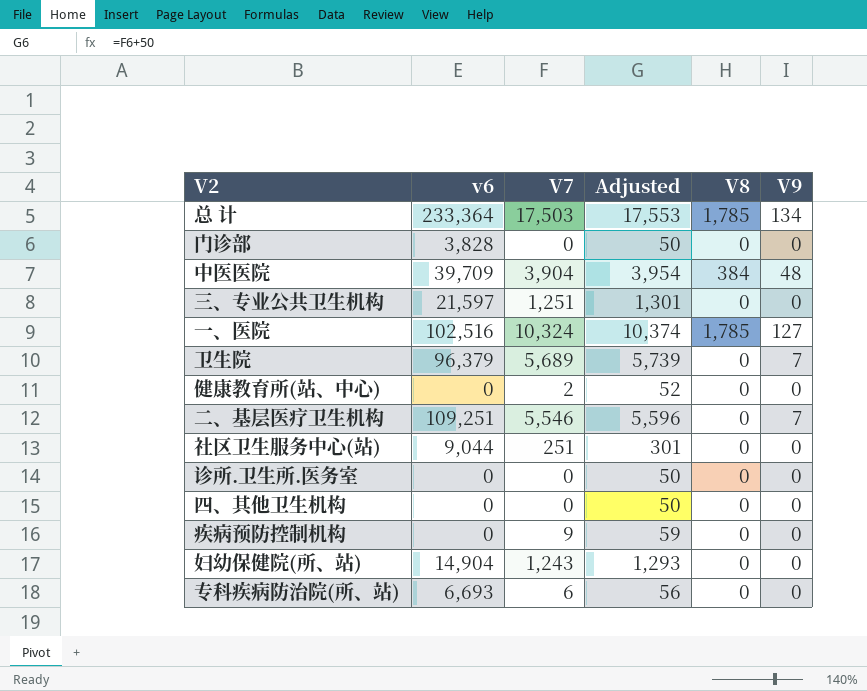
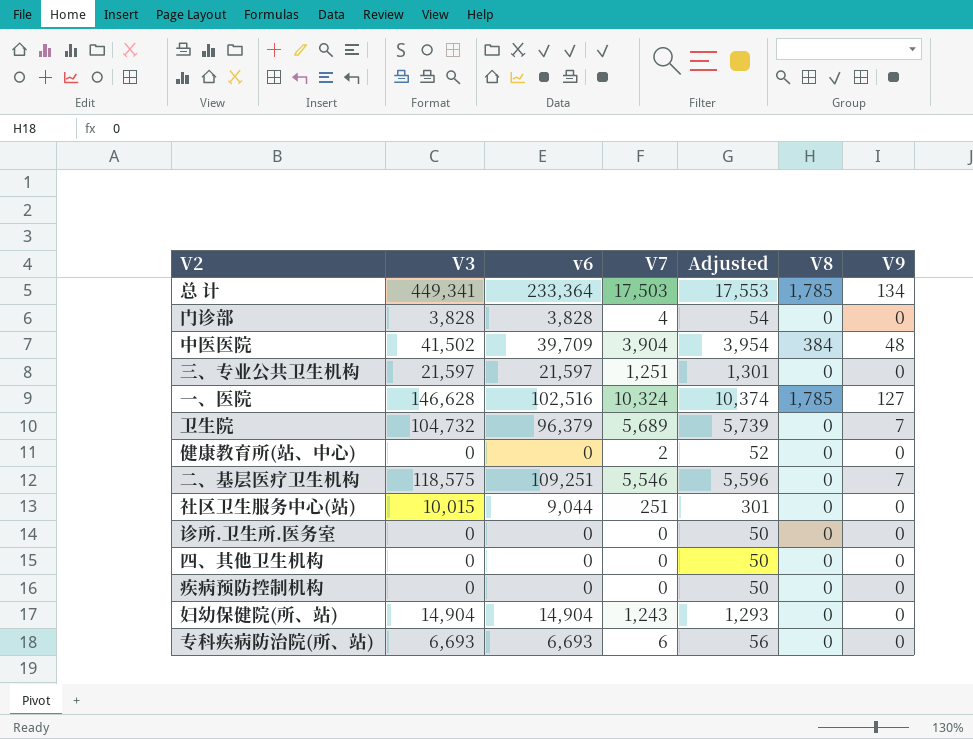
column V3 | position: none -> 2
门诊部 | V7: 0 -> 4
门诊部 | Adjusted: 50 -> 54
疾病预防控制机构 | V7: 9 -> 0
疾病预防控制机构 | Adjusted: 59 -> 50

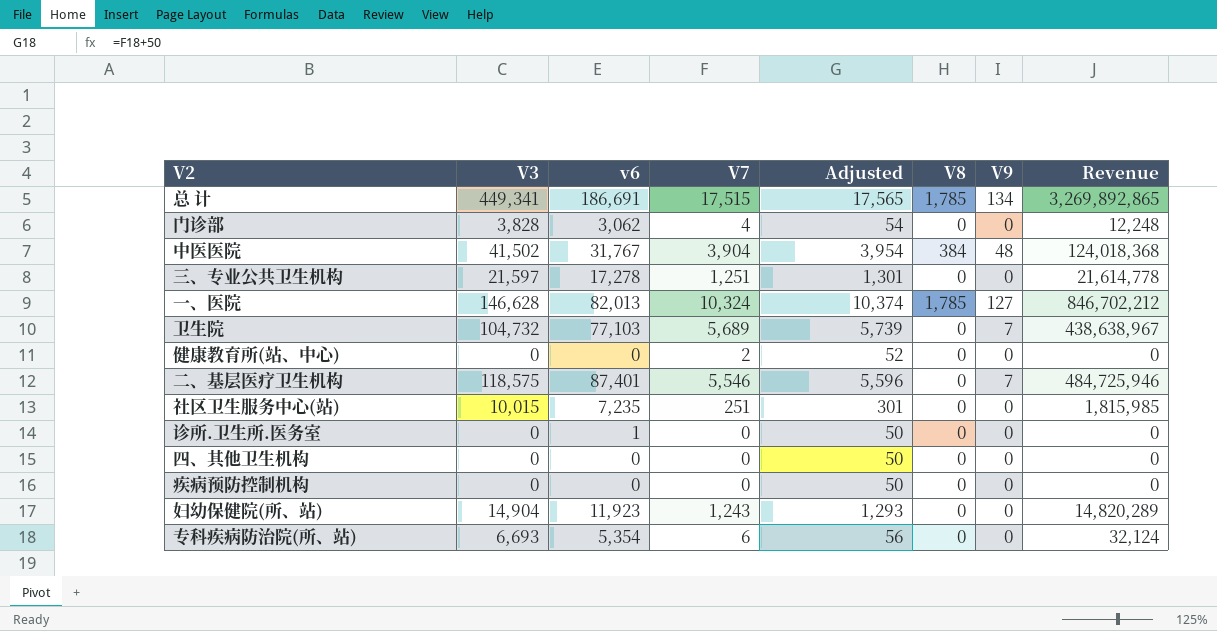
column Revenue | formula: none -> [v6] * [V7]
总 计 | v6: 233,364 -> 186,691
总 计 | V7: 17,503 -> 17,515
总 计 | Adjusted: 17,553 -> 17,565
门诊部 | v6: 3,828 -> 3,062
中医医院 | v6: 39,709 -> 31,767
三、专业公共卫生机构 | v6: 21,597 -> 17,278
一、医院 | v6: 102,516 -> 82,013
卫生院 | v6: 96,379 -> 77,103
二、基层医疗卫生机构 | v6: 109,251 -> 87,401
社区卫生服务中心(站) | v6: 9,044 -> 7,235
诊所.卫生所.医务室 | v6: 0 -> 1
妇幼保健院(所、站) | v6: 14,904 -> 11,923
专科疾病防治院(所、站) | v6: 6,693 -> 5,354

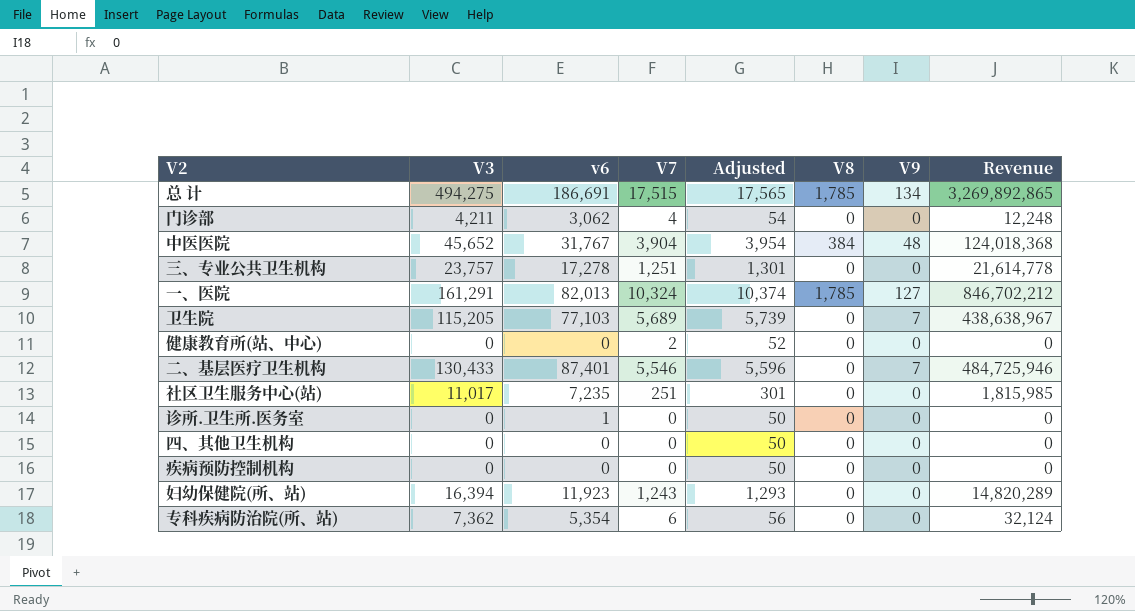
总 计 | V3: 449,341 -> 494,275
门诊部 | V3: 3,828 -> 4,211
中医医院 | V3: 41,502 -> 45,652
三、专业公共卫生机构 | V3: 21,597 -> 23,757
一、医院 | V3: 146,628 -> 161,291
卫生院 | V3: 104,732 -> 115,205
二、基层医疗卫生机构 | V3: 118,575 -> 130,433
社区卫生服务中心(站) | V3: 10,015 -> 11,017
妇幼保健院(所、站) | V3: 14,904 -> 16,394
专科疾病防治院(所、站) | V3: 6,693 -> 7,362

